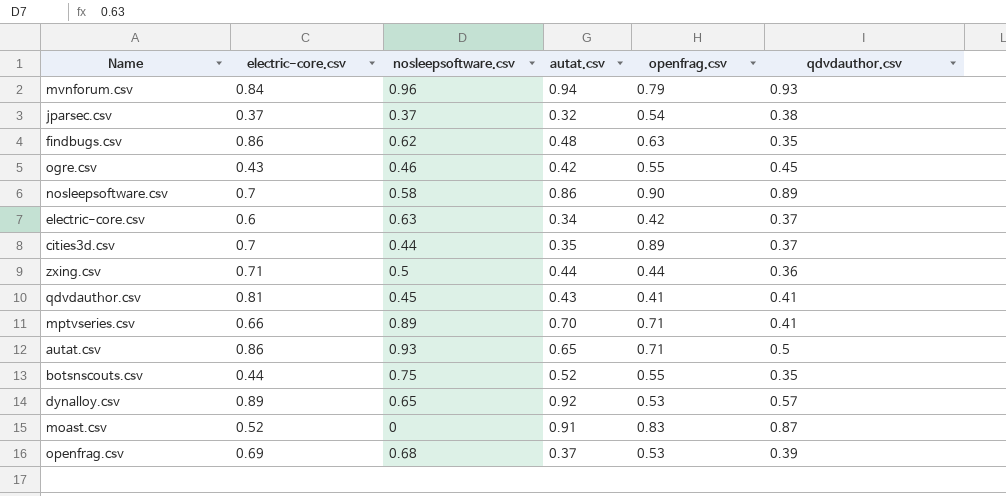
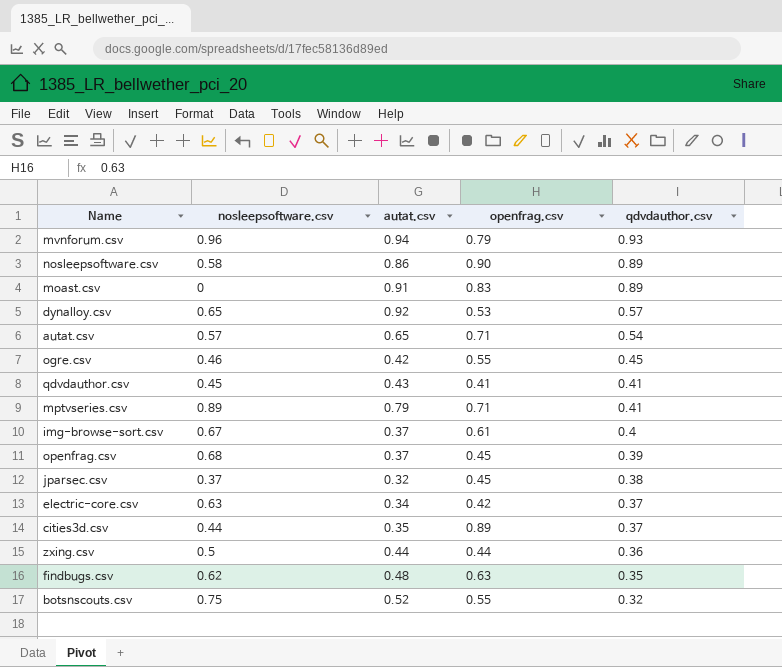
row order: none -> qdvdauthor.csv descending
column electric-core.csv | position: 2 -> none
moast.csv | qdvdauthor.csv: 0.87 -> 0.89
autat.csv | nosleepsoftware.csv: 0.93 -> 0.57
autat.csv | qdvdauthor.csv: 0.5 -> 0.54
mptvseries.csv | autat.csv: 0.70 -> 0.79
row img-browse-sort.csv: none -> 0.67 | 0.37 | 0.61 | 0.4
openfrag.csv | openfrag.csv: 0.53 -> 0.45
jparsec.csv | openfrag.csv: 0.54 -> 0.45
botsnscouts.csv | qdvdauthor.csv: 0.35 -> 0.32

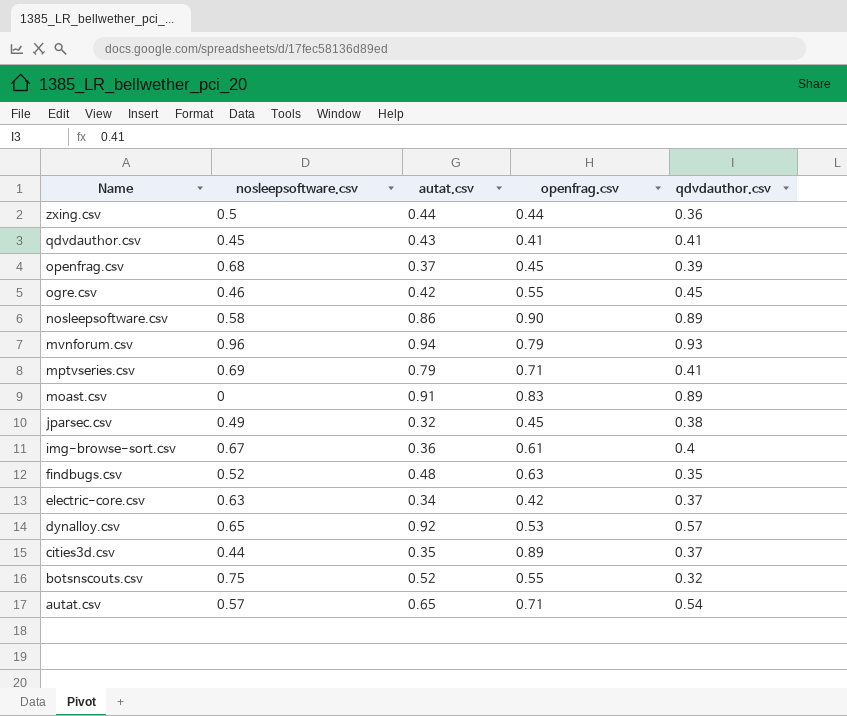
row order: qdvdauthor.csv descending -> Name descending
mptvseries.csv | nosleepsoftware.csv: 0.89 -> 0.69
jparsec.csv | nosleepsoftware.csv: 0.37 -> 0.49
img-browse-sort.csv | autat.csv: 0.37 -> 0.36
findbugs.csv | nosleepsoftware.csv: 0.62 -> 0.52

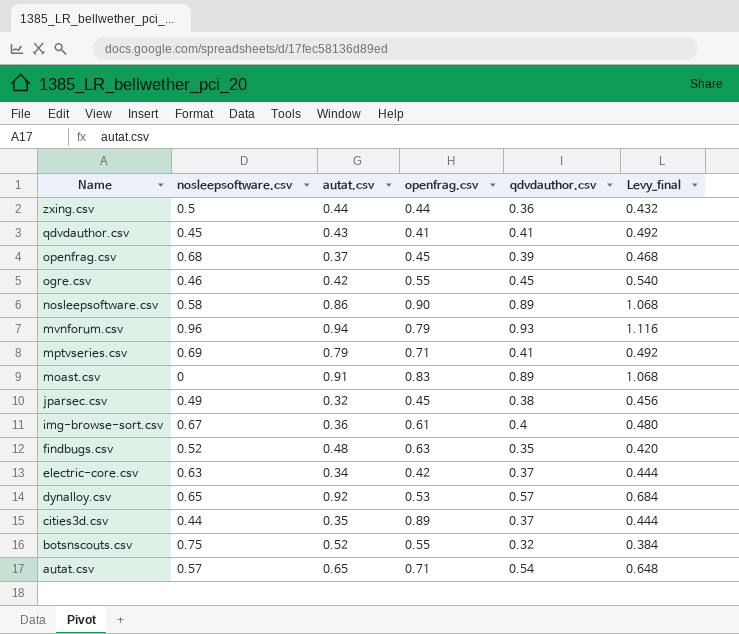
column Levy_final | formula: none -> [qdvdauthor.csv] * 1.2

